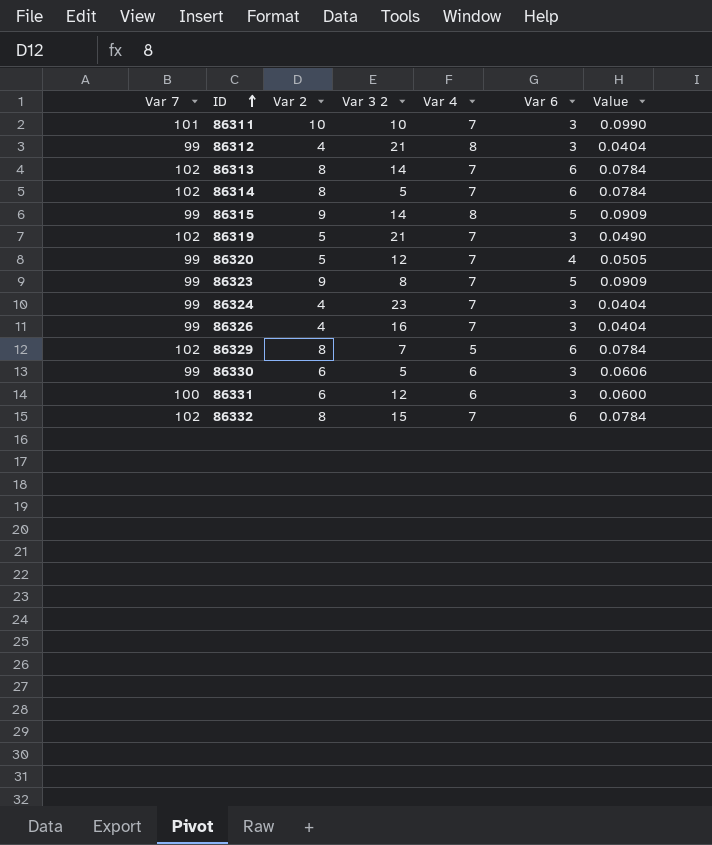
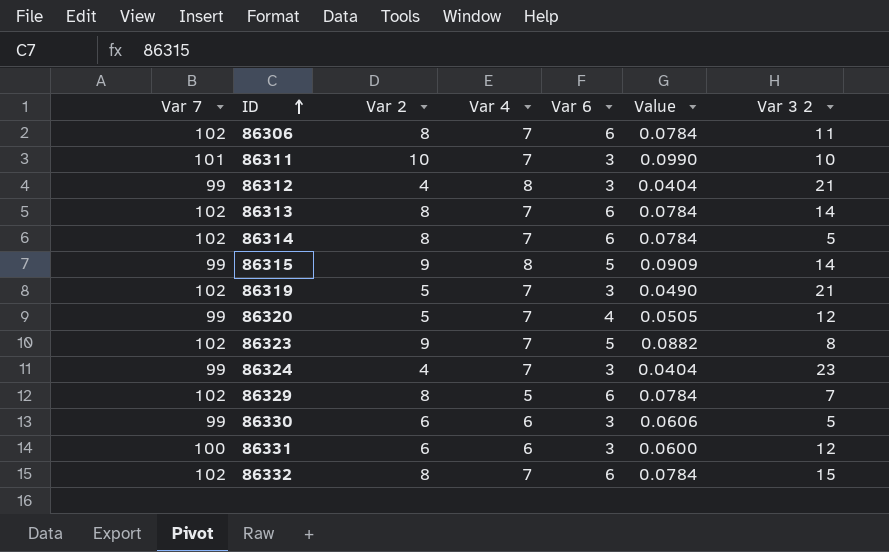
column Var 3 2 | position: 4 -> 7
row 86326: 99 | 4 | 16 | 7 | 3 | 0.0404 -> none
row 86306: none -> 102 | 8 | 7 | 6 | 0.0784 | 11
86323 | Var 7: 99 -> 102
86323 | Value: 0.0909 -> 0.0882

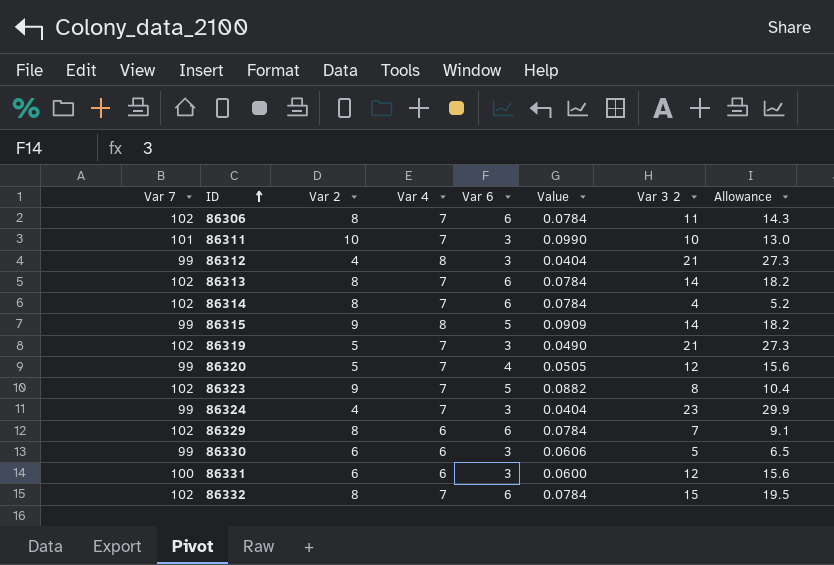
column Allowance | formula: none -> [Var 3 2] * 1.3
86314 | Var 3 2: 5 -> 4
86329 | Var 4: 5 -> 6

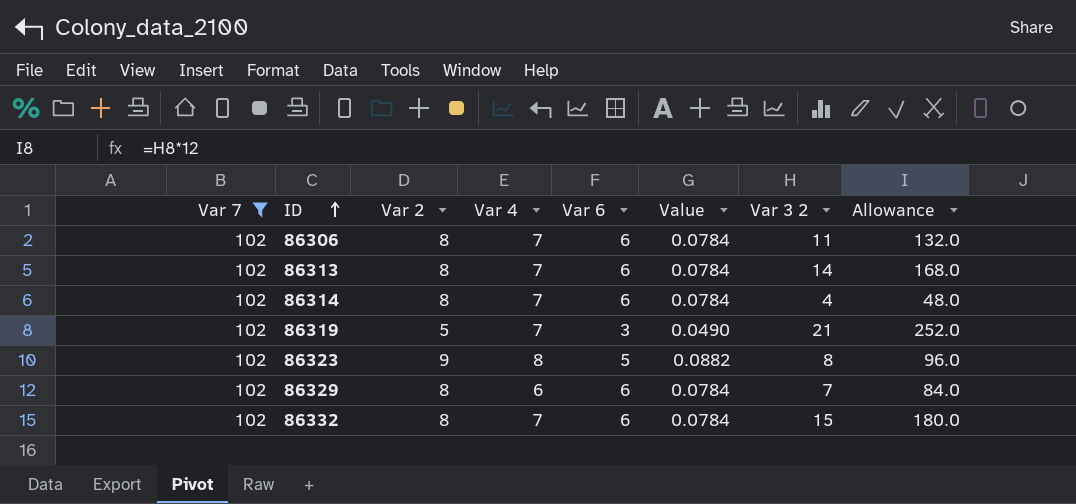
filter: none -> Var 7 = 102
column Allowance | formula: [Var 3 2] * 1.3 -> [Var 3 2] * 12
86323 | Var 4: 7 -> 8

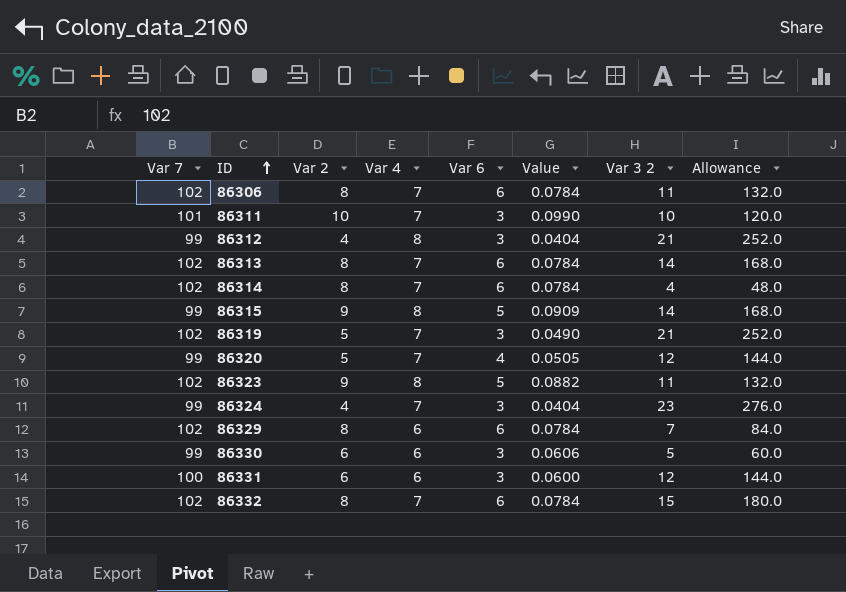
filter: Var 7 = 102 -> none
86323 | Var 3 2: 8 -> 11
86323 | Allowance: 96.0 -> 132.0

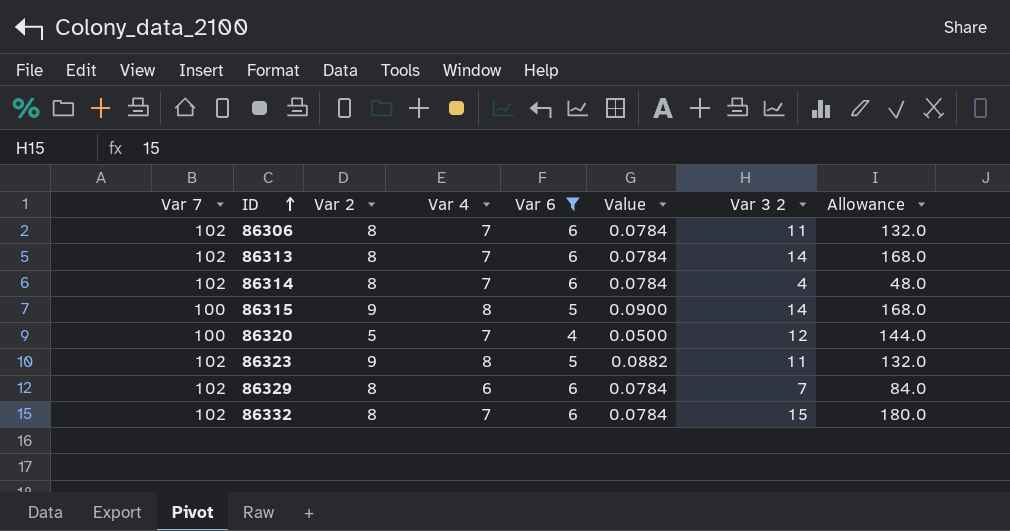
filter: none -> Var 6 != 3
86315 | Var 7: 99 -> 100
86315 | Value: 0.0909 -> 0.0900
86320 | Var 7: 99 -> 100
86320 | Value: 0.0505 -> 0.0500

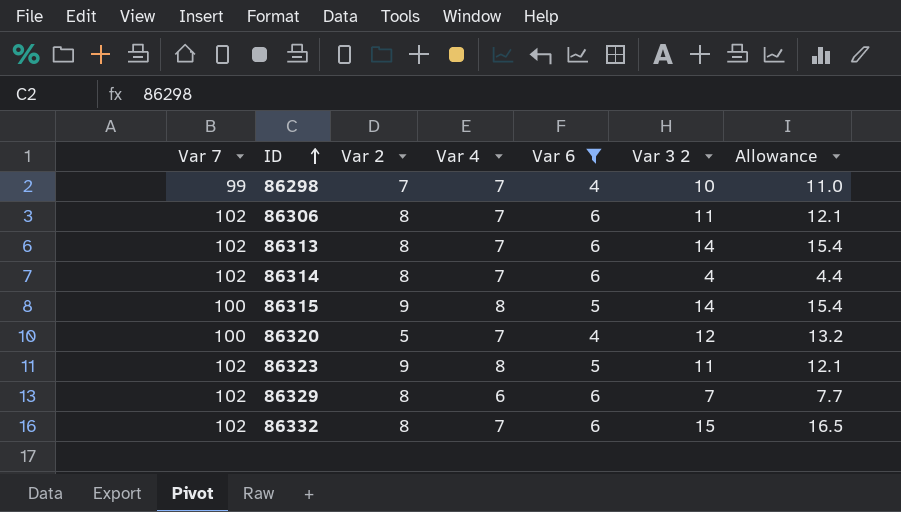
column Value | formula: [Var 2] / [Var 7] -> none
column Allowance | formula: [Var 3 2] * 12 -> [Var 3 2] * 1.1
row 86298: none -> 99 | 7 | 7 | 4 | 10 | 11.0

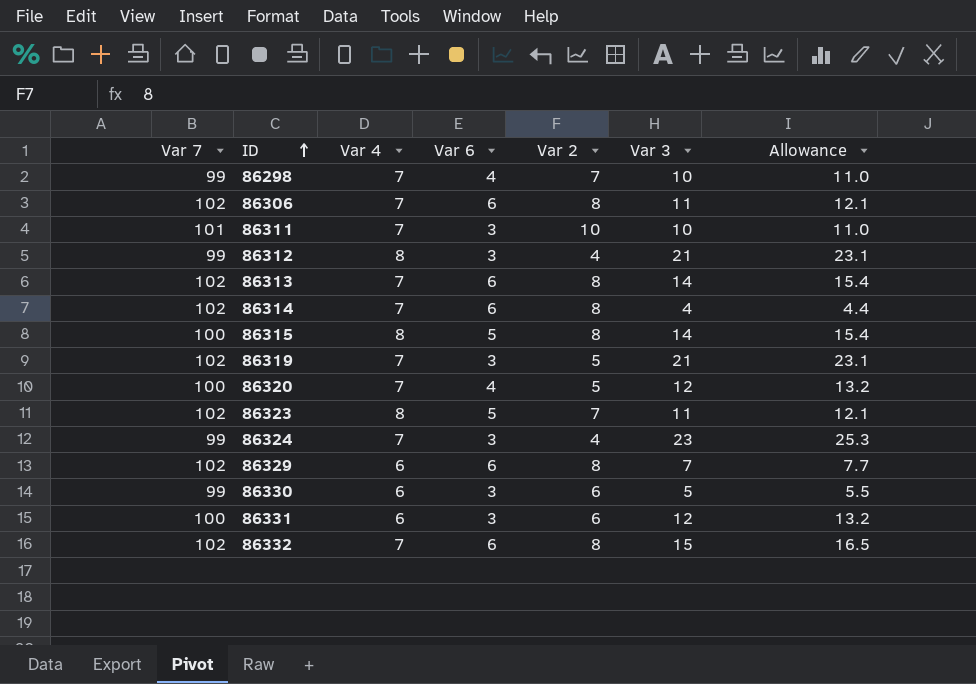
filter: Var 6 != 3 -> none
column Var 2 | position: 3 -> 5
column name: Var 3 2 -> Var 3
86315 | Var 2: 9 -> 8
86323 | Var 2: 9 -> 7

